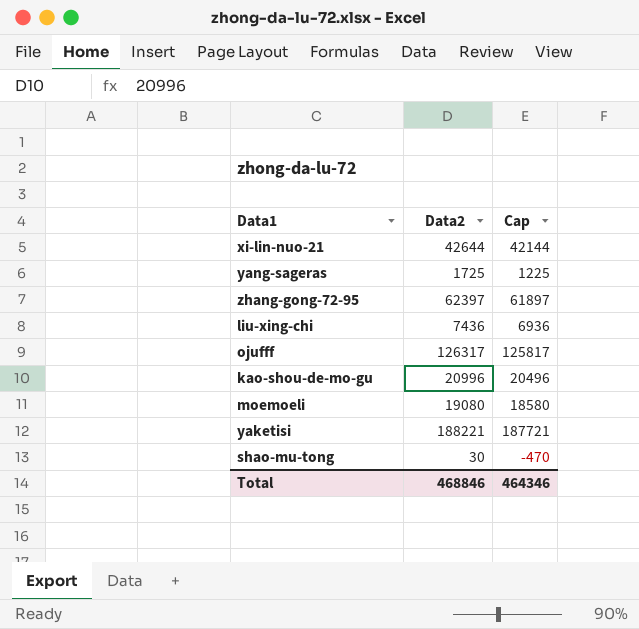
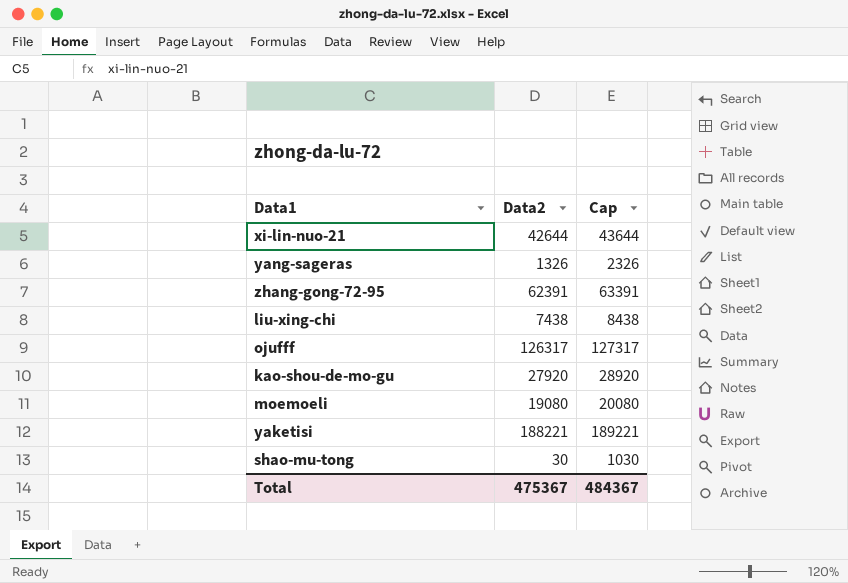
column Cap | formula: [Data2] - 500 -> [Data2] + 1000
yang-sageras | Data2: 1725 -> 1326
zhang-gong-72-95 | Data2: 62397 -> 62391
liu-xing-chi | Data2: 7436 -> 7438
kao-shou-de-mo-gu | Data2: 20996 -> 27920
Total | Data2: 468846 -> 475367
Total | Cap: 464346 -> 484367

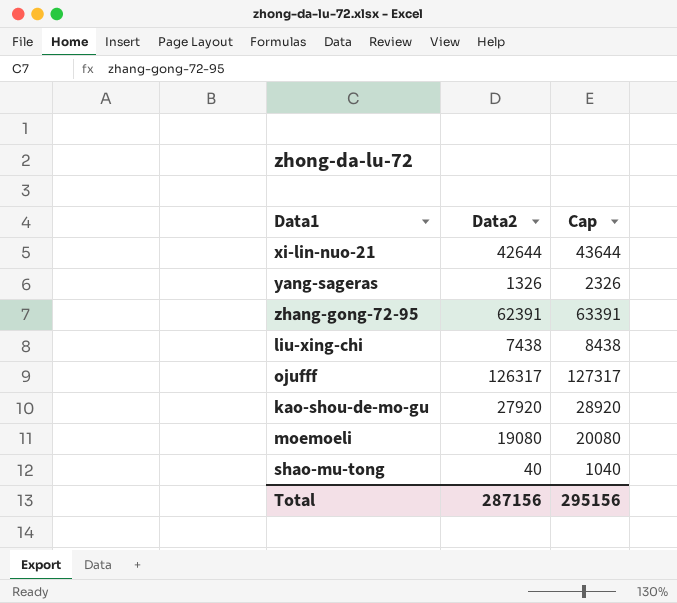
row yaketisi: 188221 | 189221 -> none
shao-mu-tong | Data2: 30 -> 40
shao-mu-tong | Cap: 1030 -> 1040
Total | Data2: 475367 -> 287156
Total | Cap: 484367 -> 295156

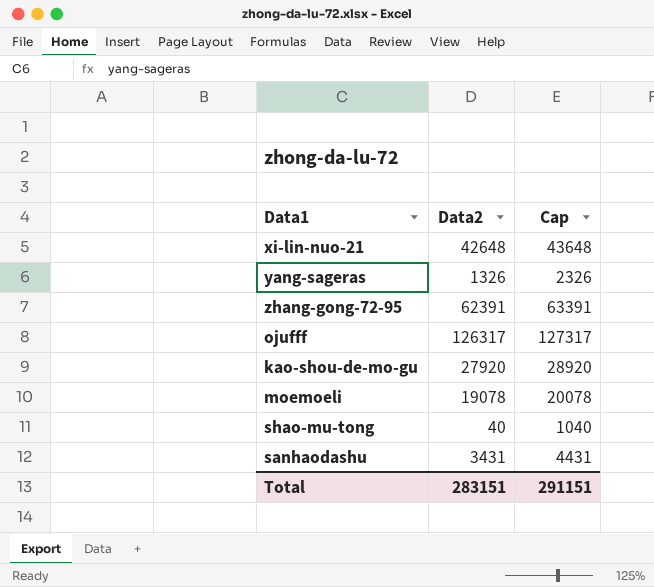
row liu-xing-chi: 7438 | 8438 -> none
xi-lin-nuo-21 | Data2: 42644 -> 42648
xi-lin-nuo-21 | Cap: 43644 -> 43648
moemoeli | Data2: 19080 -> 19078
moemoeli | Cap: 20080 -> 20078
row sanhaodashu: none -> 3431 | 4431
Total | Data2: 287156 -> 283151
Total | Cap: 295156 -> 291151

